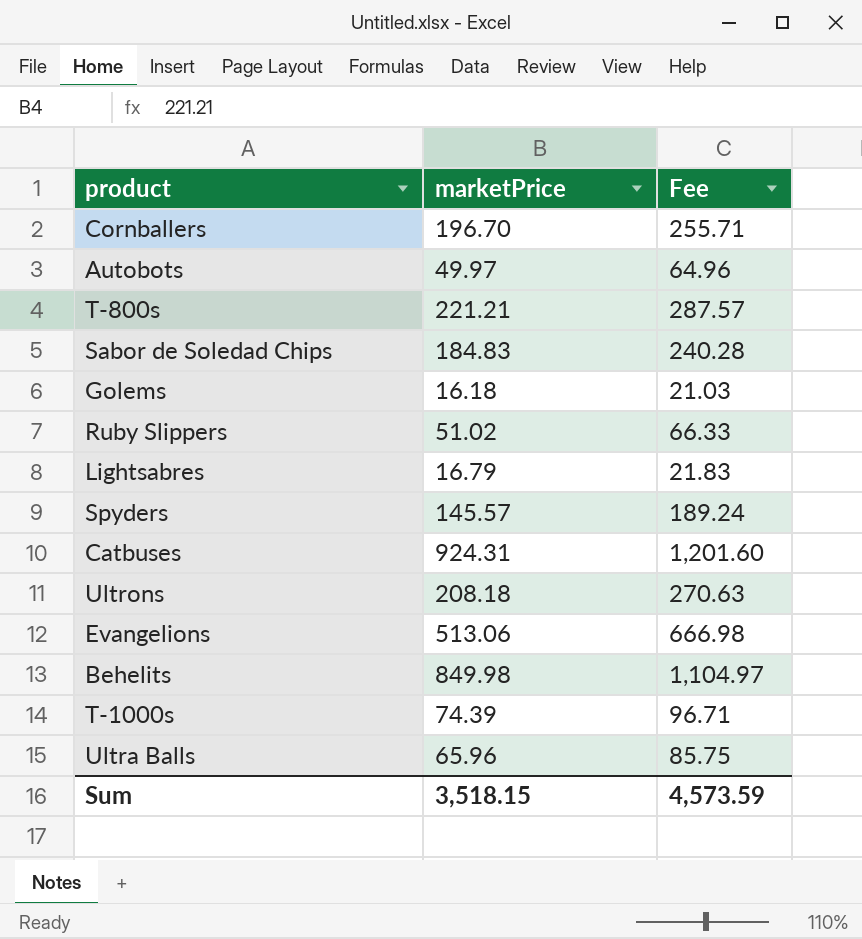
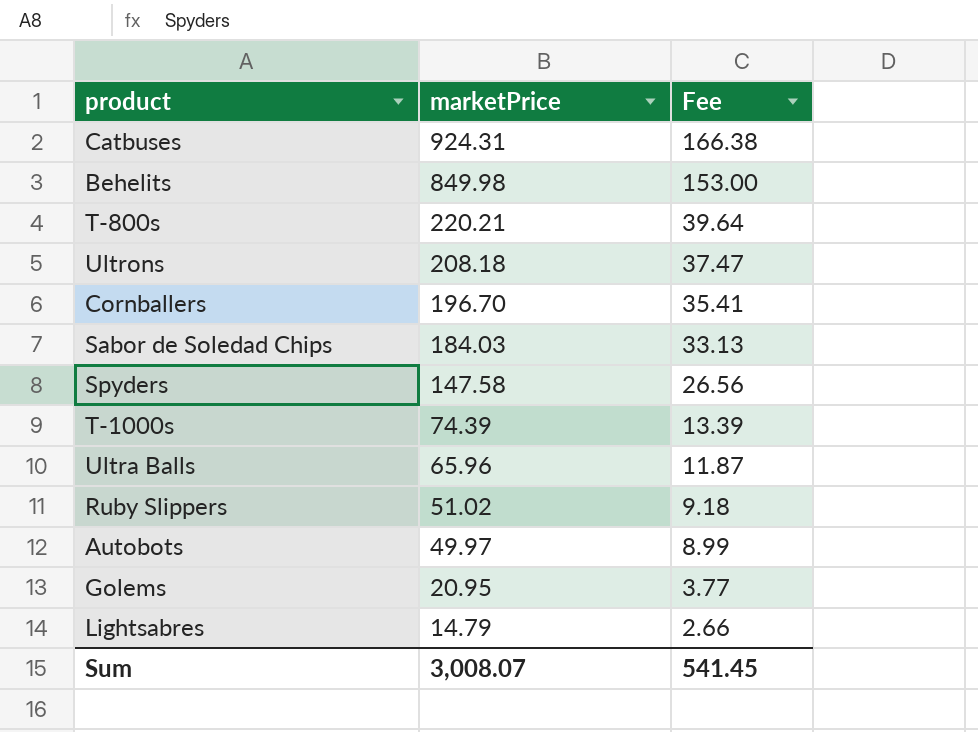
row order: none -> marketPrice descending
column Fee | formula: [marketPrice] * 1.3 -> [marketPrice] * 0.18
row Evangelions: 513.06 | 666.98 -> none
T-800s | marketPrice: 221.21 -> 220.21
Sabor de Soledad Chips | marketPrice: 184.83 -> 184.03
Spyders | marketPrice: 145.57 -> 147.58
Golems | marketPrice: 16.18 -> 20.95
Lightsabres | marketPrice: 16.79 -> 14.79
Sum | marketPrice: 3,518.15 -> 3,008.07
Sum | Fee: 4,573.59 -> 541.45

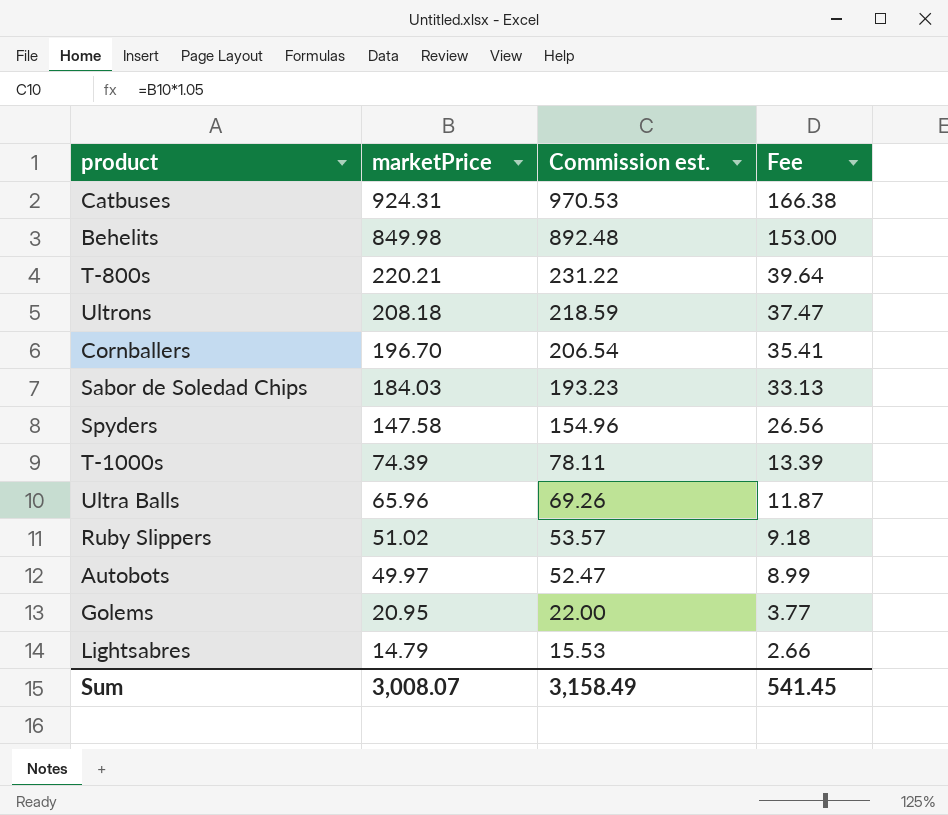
column Commission est. | formula: none -> [marketPrice] * 1.05

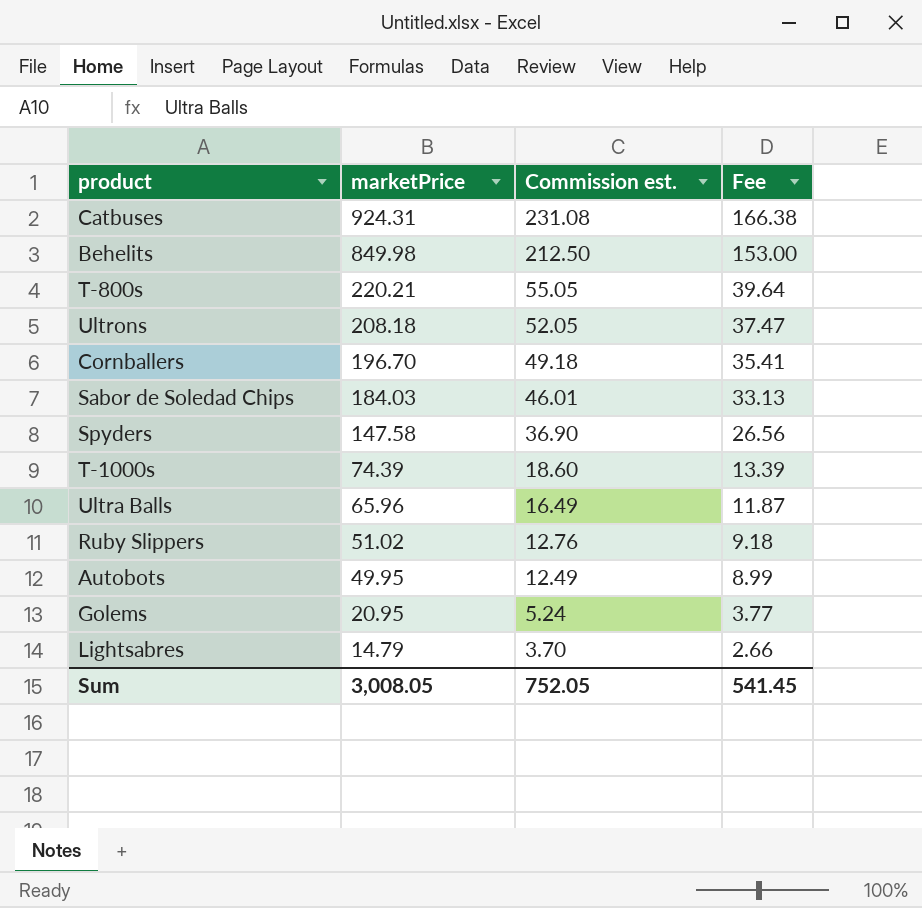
column Commission est. | formula: [marketPrice] * 1.05 -> [marketPrice] * 0.25
Autobots | marketPrice: 49.97 -> 49.95
Sum | marketPrice: 3,008.07 -> 3,008.05
Sum | Commission est.: 3,158.49 -> 752.05

